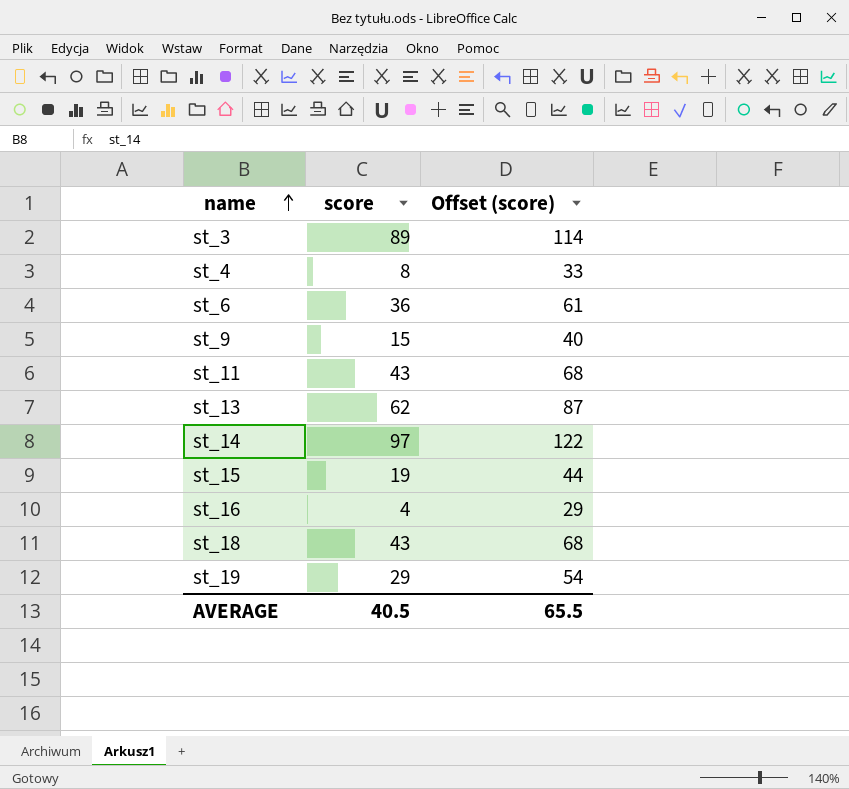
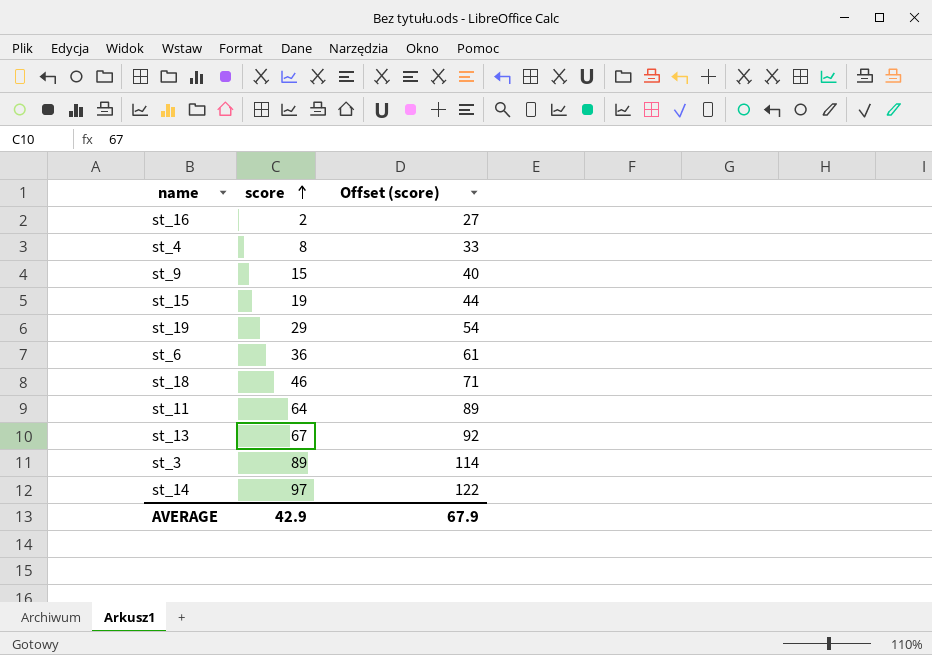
row order: name ascending -> score ascending
st_16 | score: 4 -> 2
st_16 | Offset (score): 29 -> 27
st_18 | score: 43 -> 46
st_18 | Offset (score): 68 -> 71
st_11 | score: 43 -> 64
st_11 | Offset (score): 68 -> 89
st_13 | score: 62 -> 67
st_13 | Offset (score): 87 -> 92
AVERAGE | score: 40.5 -> 42.9
AVERAGE | Offset (score): 65.5 -> 67.9

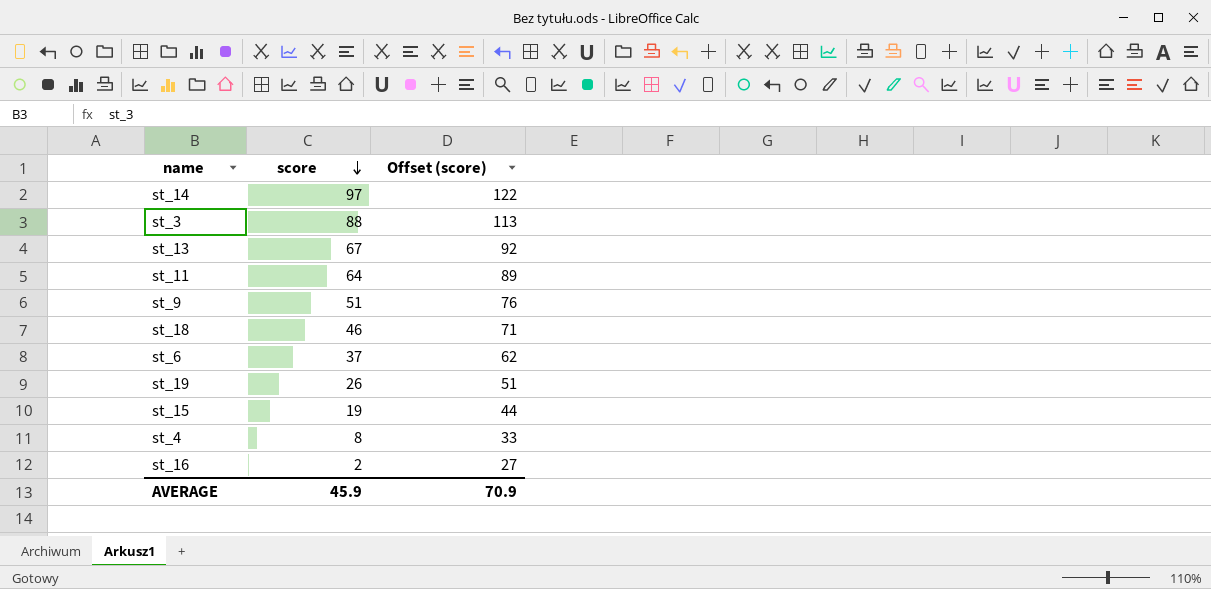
row order: score ascending -> score descending
st_3 | score: 89 -> 88
st_3 | Offset (score): 114 -> 113
st_9 | score: 15 -> 51
st_9 | Offset (score): 40 -> 76
st_6 | score: 36 -> 37
st_6 | Offset (score): 61 -> 62
st_19 | score: 29 -> 26
st_19 | Offset (score): 54 -> 51
AVERAGE | score: 42.9 -> 45.9
AVERAGE | Offset (score): 67.9 -> 70.9

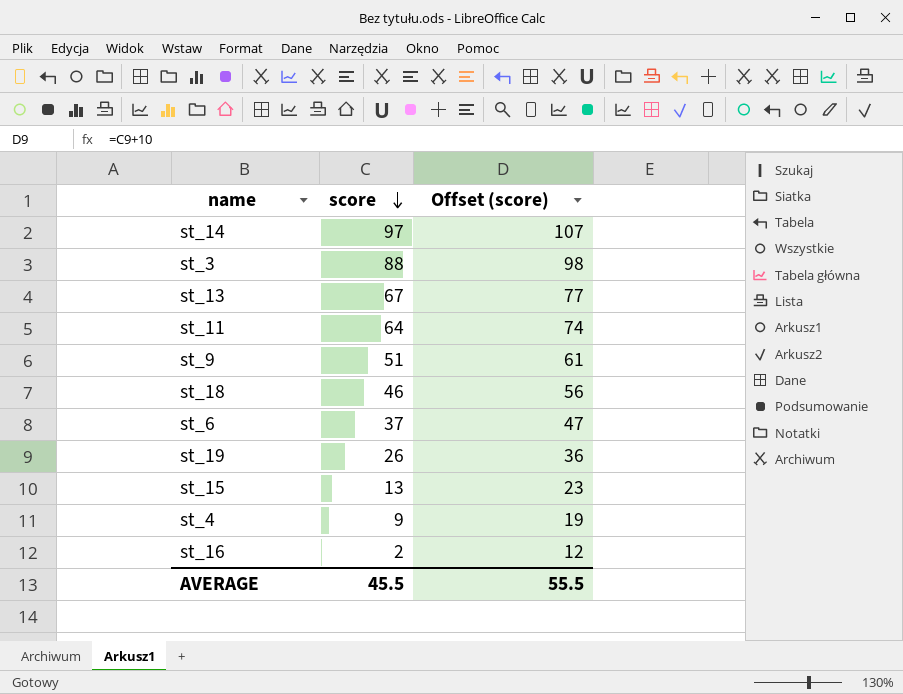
column Offset (score) | formula: [score] + 25 -> [score] + 10
st_15 | score: 19 -> 13
st_4 | score: 8 -> 9
AVERAGE | score: 45.9 -> 45.5
AVERAGE | Offset (score): 70.9 -> 55.5

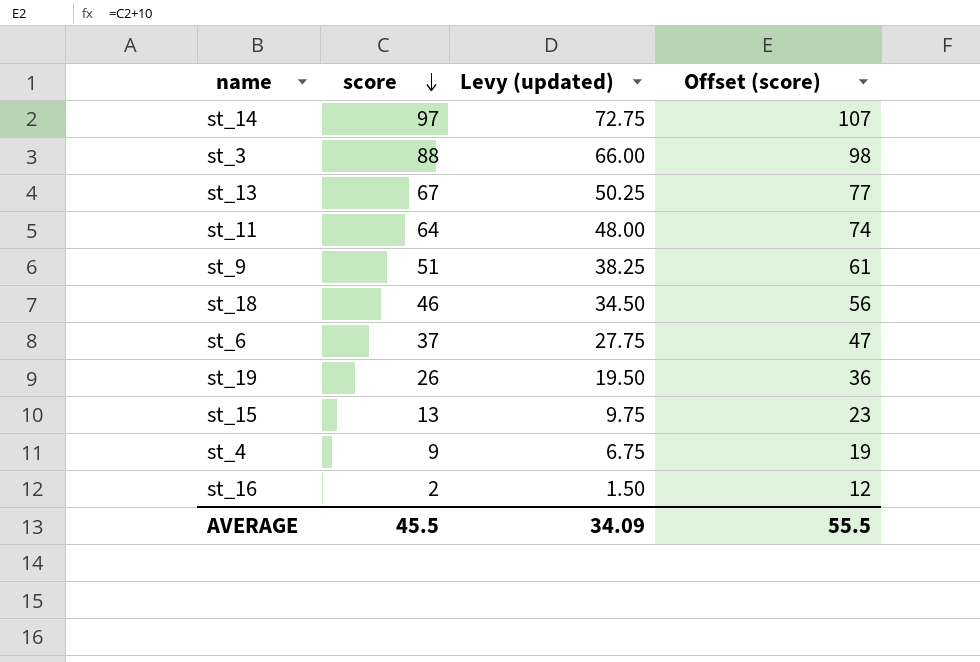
column Levy (updated) | formula: none -> [score] * 0.75

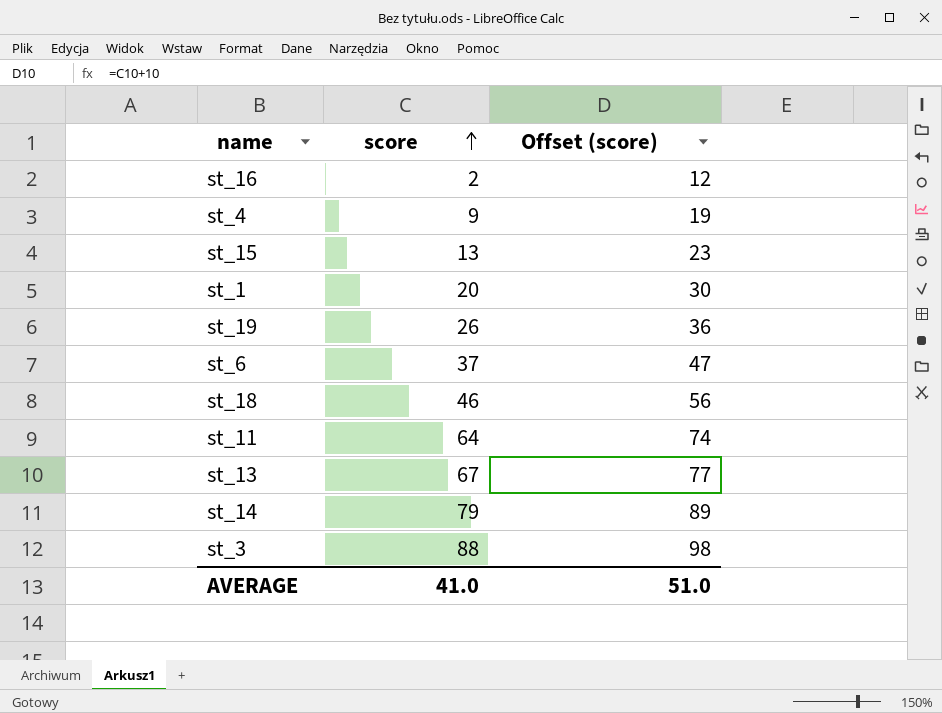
row order: score descending -> score ascending
column Levy (updated) | formula: [score] * 0.75 -> none
row st_9: 51 | 38.25 | 61 -> none
row st_1: none -> 20 | 30
st_14 | score: 97 -> 79
st_14 | Offset (score): 107 -> 89
AVERAGE | score: 45.5 -> 41.0
AVERAGE | Offset (score): 55.5 -> 51.0

